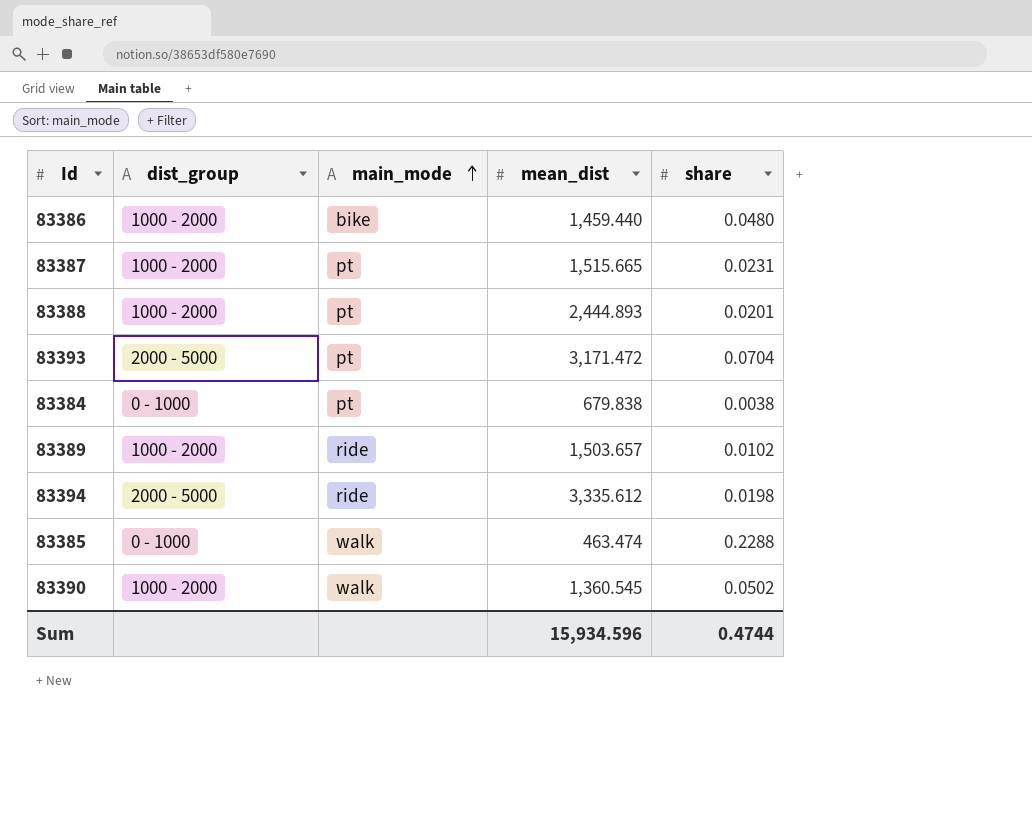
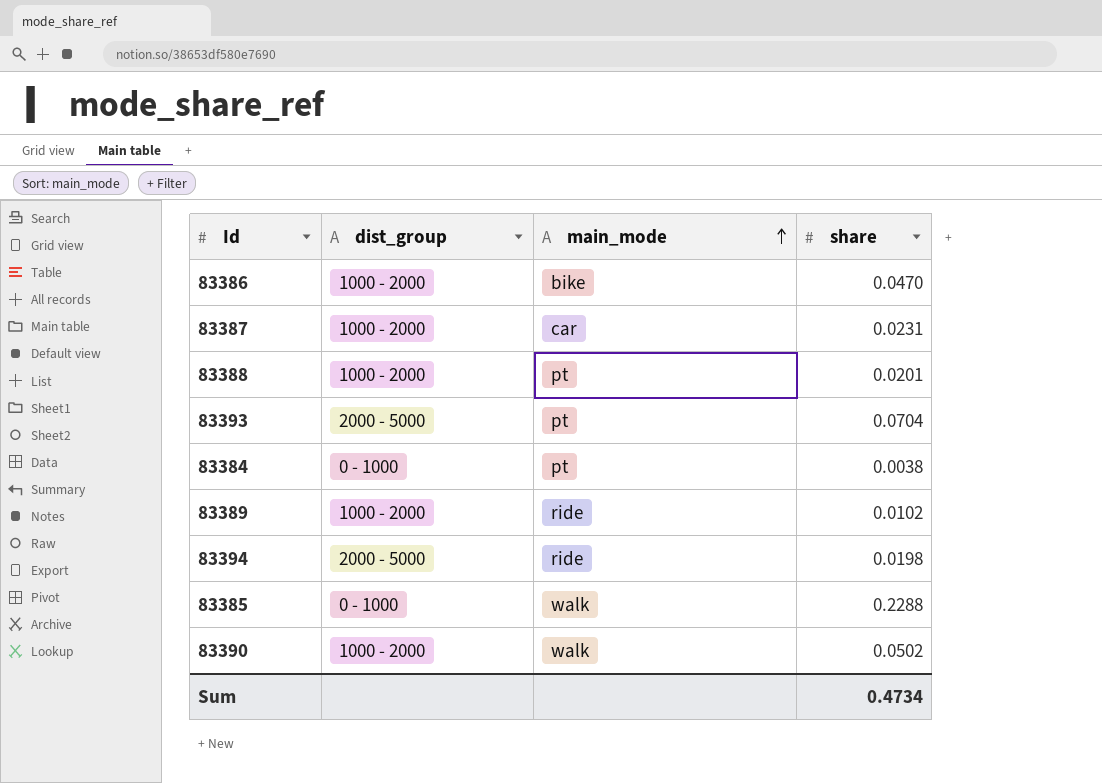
column mean_dist | position: 4 -> none
83386 | share: 0.0480 -> 0.0470
83387 | main_mode: pt -> car
Sum | share: 0.4744 -> 0.4734

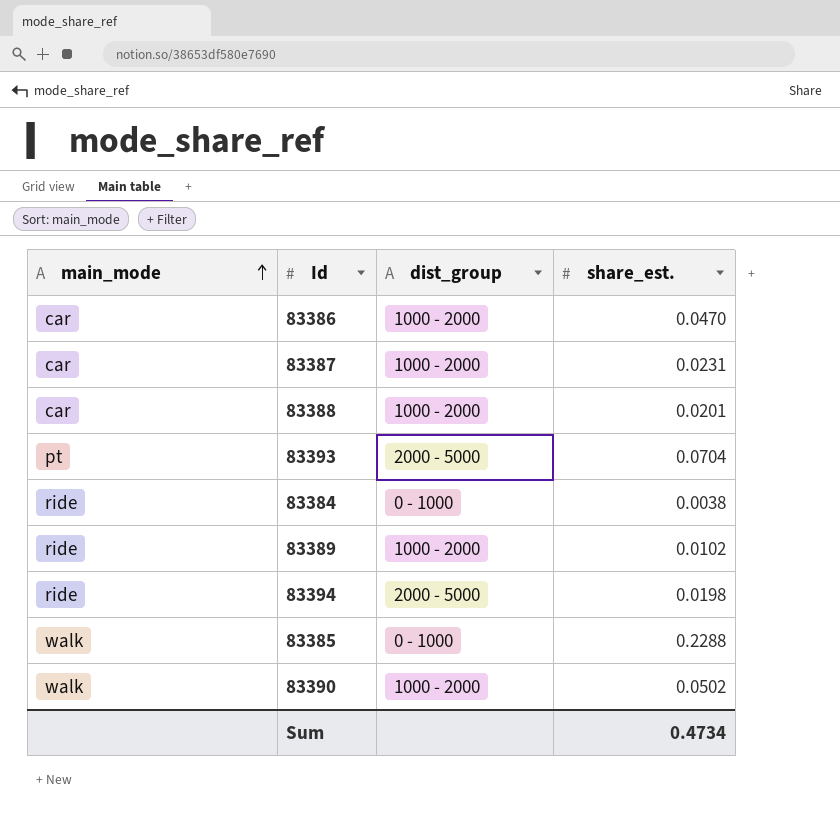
column main_mode | position: 3 -> 1
column name: share -> share_est.
83386 | main_mode: bike -> car
83388 | main_mode: pt -> car
83384 | main_mode: pt -> ride

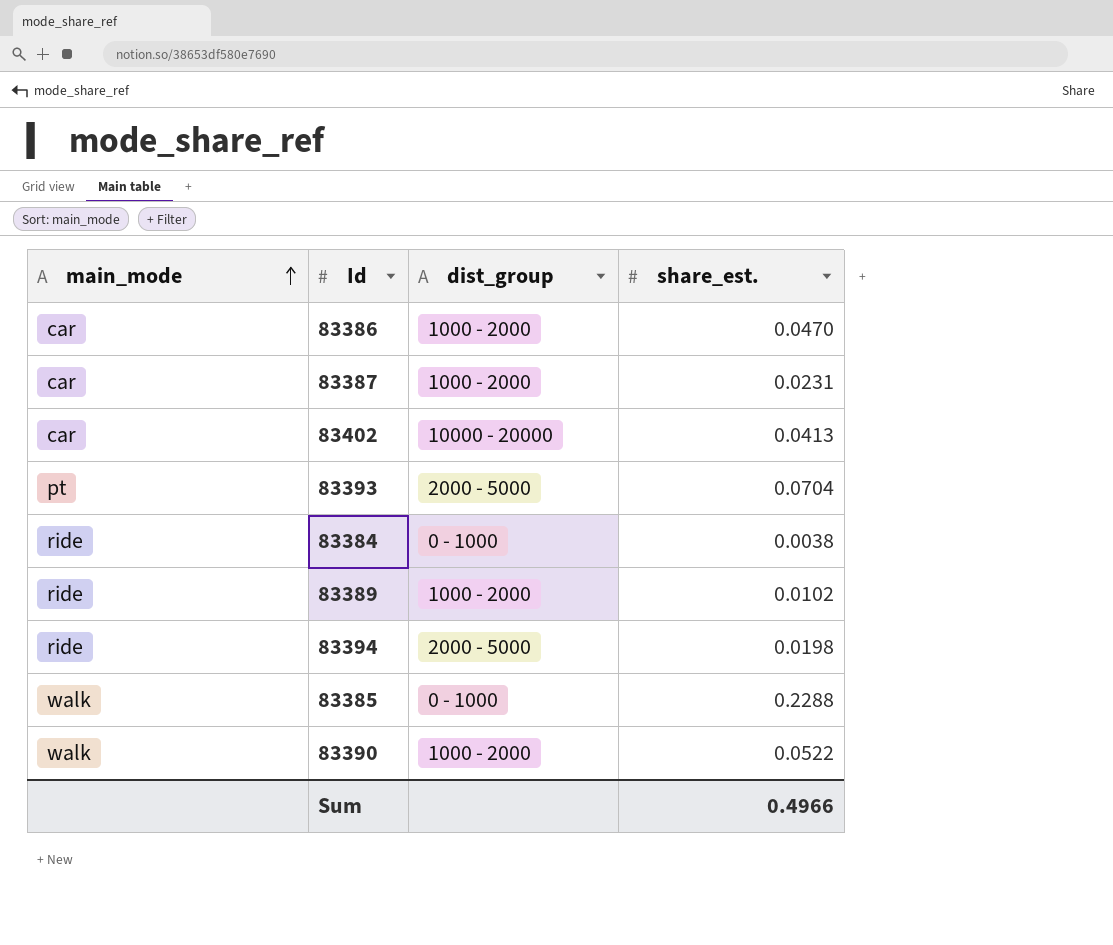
row 83388: car | 1000 - 2000 | 0.0201 -> none
row 83402: none -> car | 10000 - 20000 | 0.0413
83390 | share_est.: 0.0502 -> 0.0522
Sum | share_est.: 0.4734 -> 0.4966

